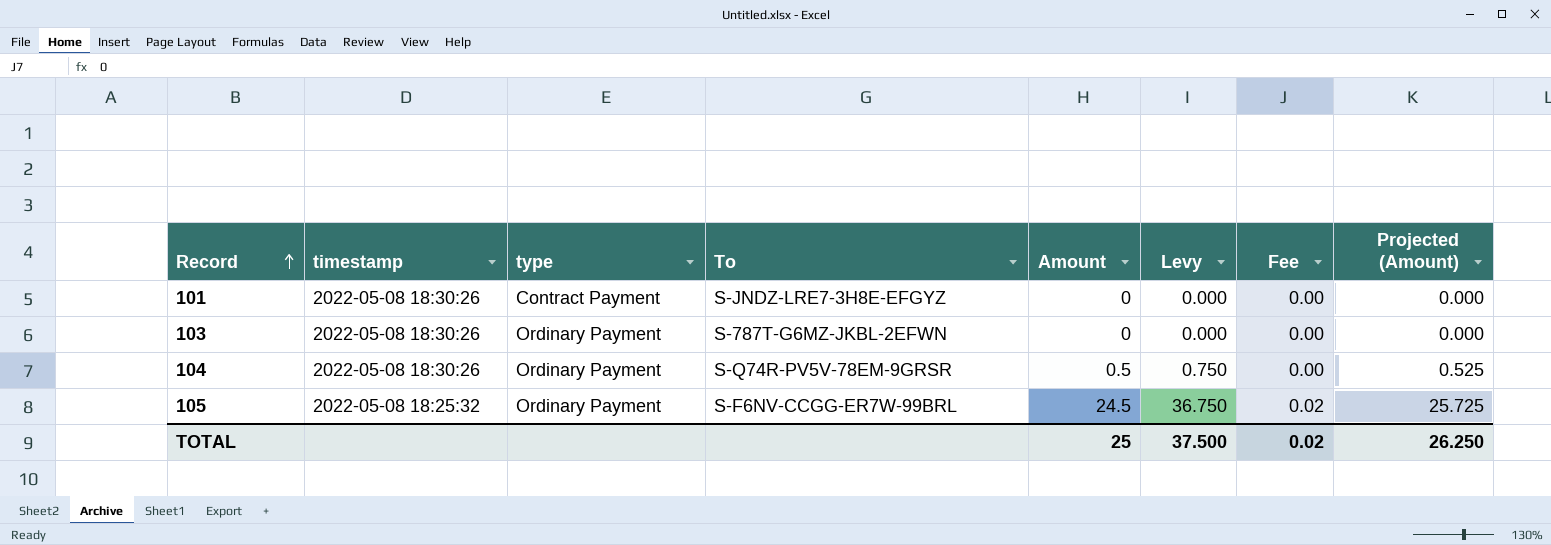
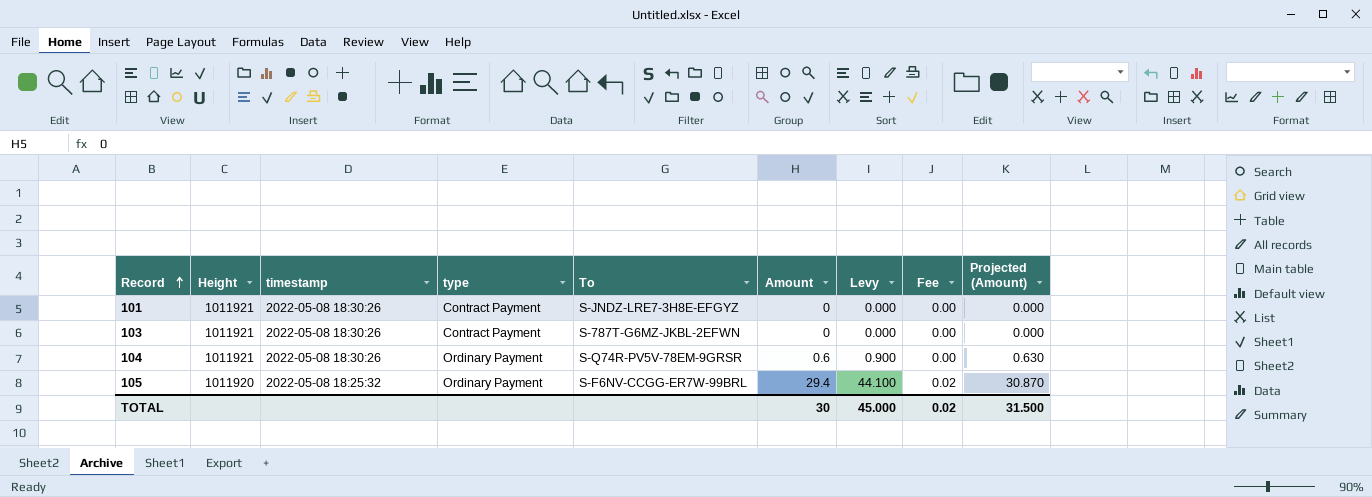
column Height | position: none -> 2
103 | type: Ordinary Payment -> Contract Payment
104 | Amount: 0.5 -> 0.6
104 | Levy: 0.750 -> 0.900
104 | Projected (Amount): 0.525 -> 0.630
105 | Amount: 24.5 -> 29.4
105 | Levy: 36.750 -> 44.100
105 | Projected (Amount): 25.725 -> 30.870
TOTAL | Amount: 25 -> 30
TOTAL | Levy: 37.500 -> 45.000
TOTAL | Projected (Amount): 26.250 -> 31.500

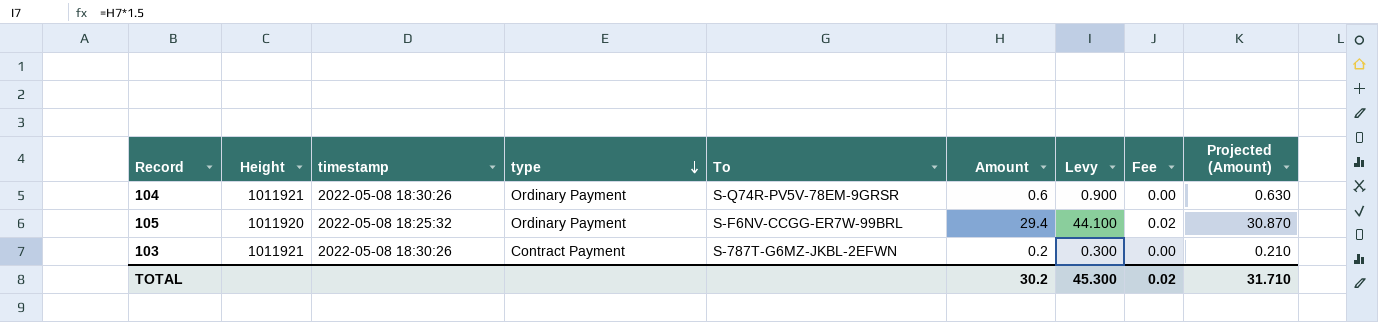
row order: Record ascending -> type descending
row 101: 1011921 | 2022-05-08 18:30:26 | Contract Payment | S-JNDZ-LRE7-3H8E-EFGYZ | 0 | 0.000 | 0.00 | 0.000 -> none
103 | Amount: 0 -> 0.2
103 | Levy: 0.000 -> 0.300
103 | Projected (Amount): 0.000 -> 0.210
TOTAL | Amount: 30 -> 30.2
TOTAL | Levy: 45.000 -> 45.300
TOTAL | Projected (Amount): 31.500 -> 31.710

